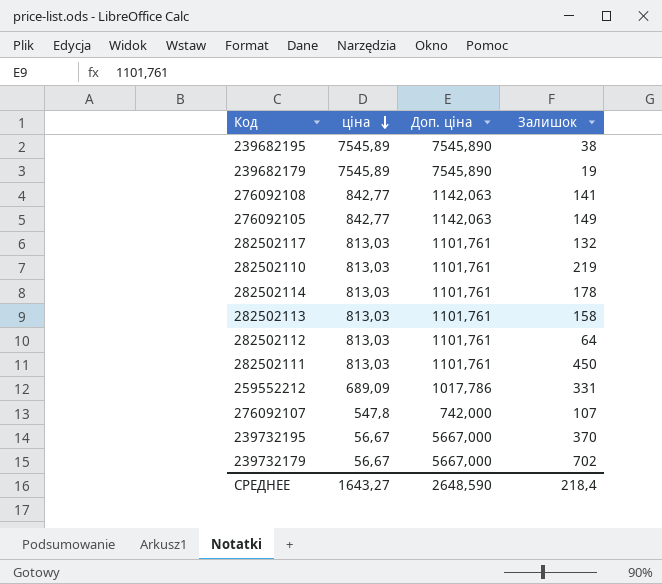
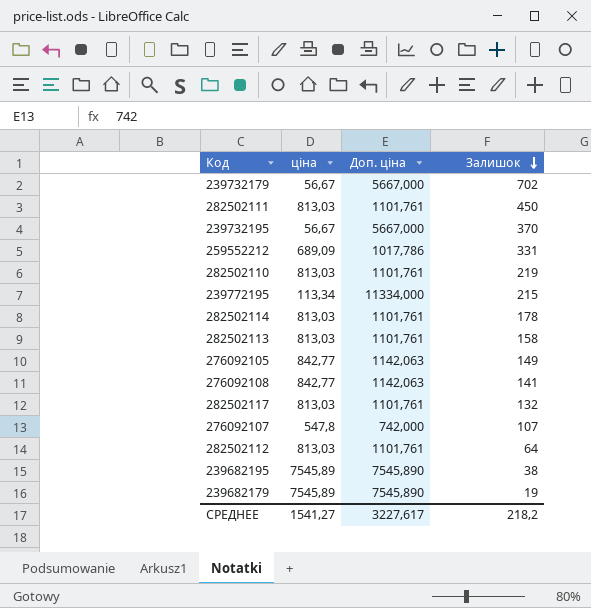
row order: ціна descending -> Залишок descending
row 239772195: none -> 113,34 | 11334,000 | 215
СРЕДНЕЕ | ціна: 1643,27 -> 1541,27
СРЕДНЕЕ | Доп. ціна: 2648,590 -> 3227,617
СРЕДНЕЕ | Залишок: 218,4 -> 218,2

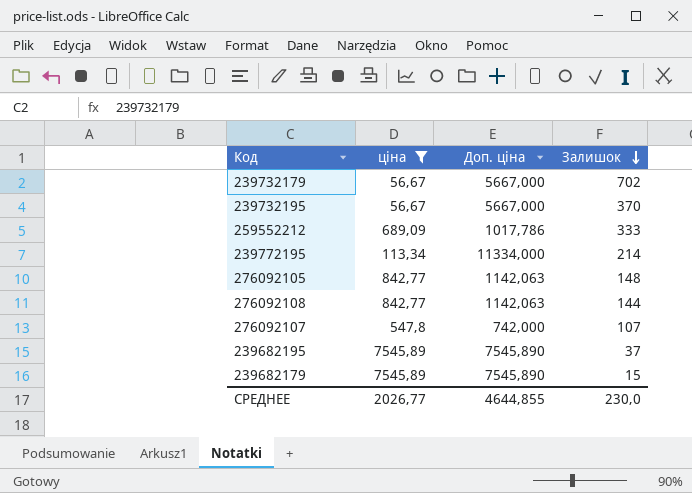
filter: none -> ціна != 813,03
259552212 | Залишок: 331 -> 333
239772195 | Залишок: 215 -> 214
276092105 | Залишок: 149 -> 148
276092108 | Залишок: 141 -> 144
239682195 | Залишок: 38 -> 37
239682179 | Залишок: 19 -> 15
СРЕДНЕЕ | ціна: 1541,27 -> 2026,77
СРЕДНЕЕ | Доп. ціна: 3227,617 -> 4644,855
СРЕДНЕЕ | Залишок: 218,2 -> 230,0

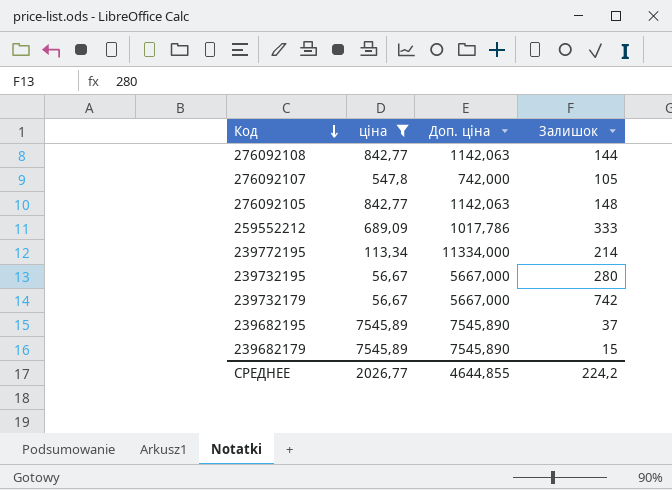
row order: Залишок descending -> Код descending
276092107 | Залишок: 107 -> 105
239732195 | Залишок: 370 -> 280
239732179 | Залишок: 702 -> 742
СРЕДНЕЕ | Залишок: 230,0 -> 224,2

